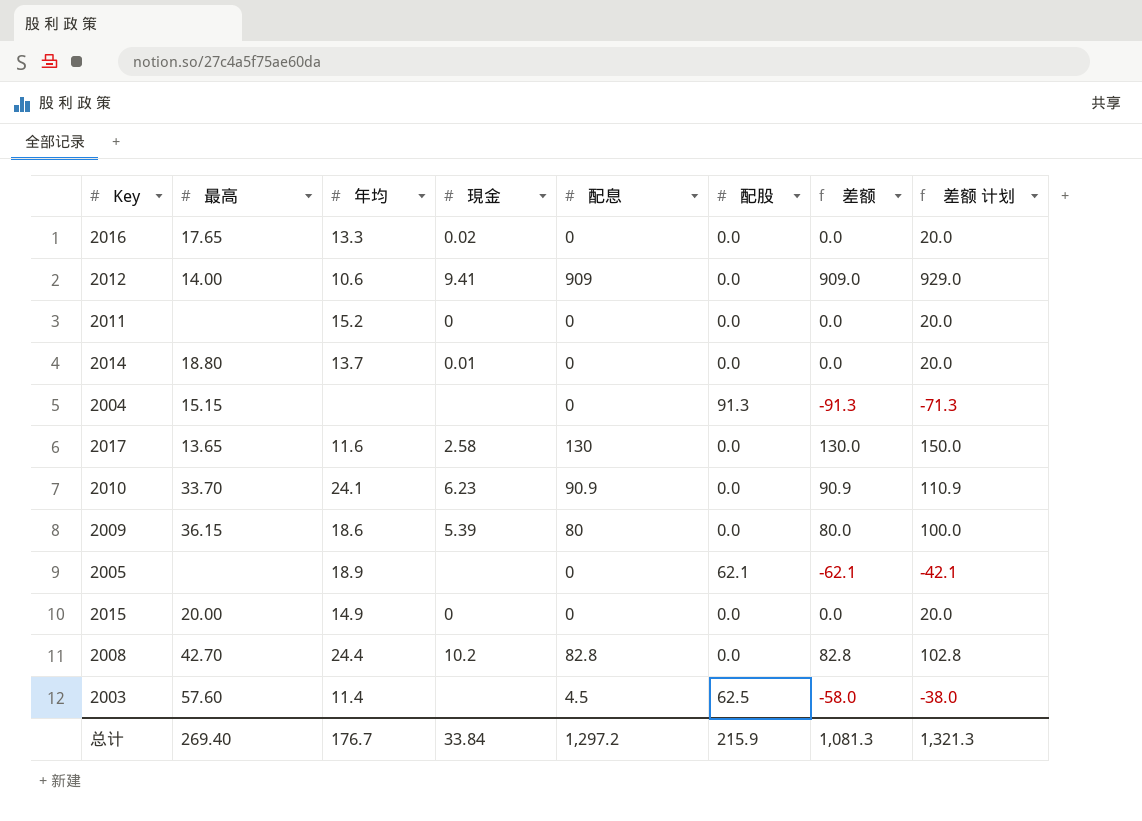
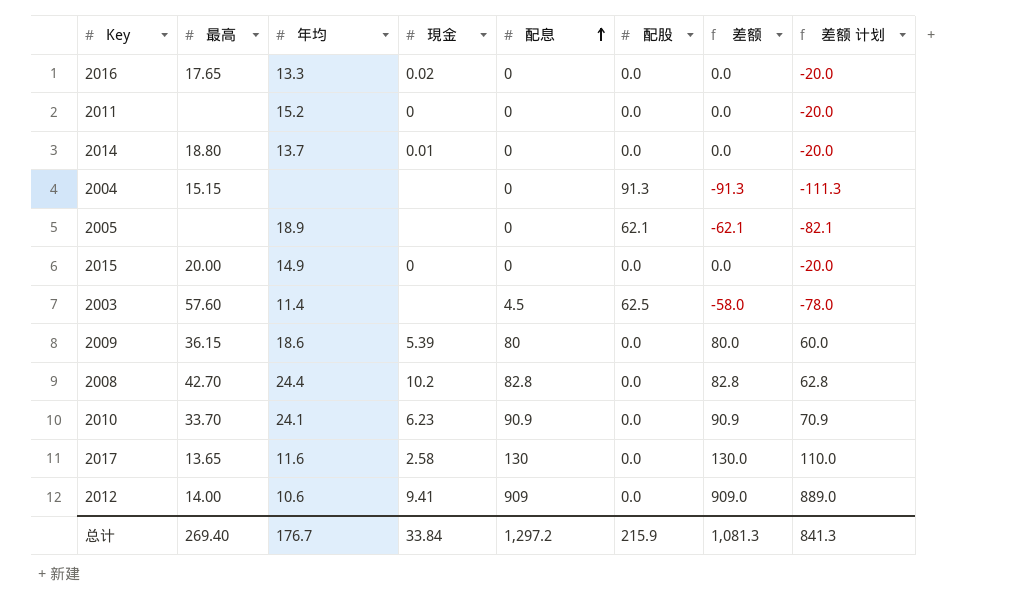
row order: none -> 配息 ascending
column 差额 计划 | formula: [差额] + 20 -> [差额] - 20
总计 | 差额 计划: 1,321.3 -> 841.3

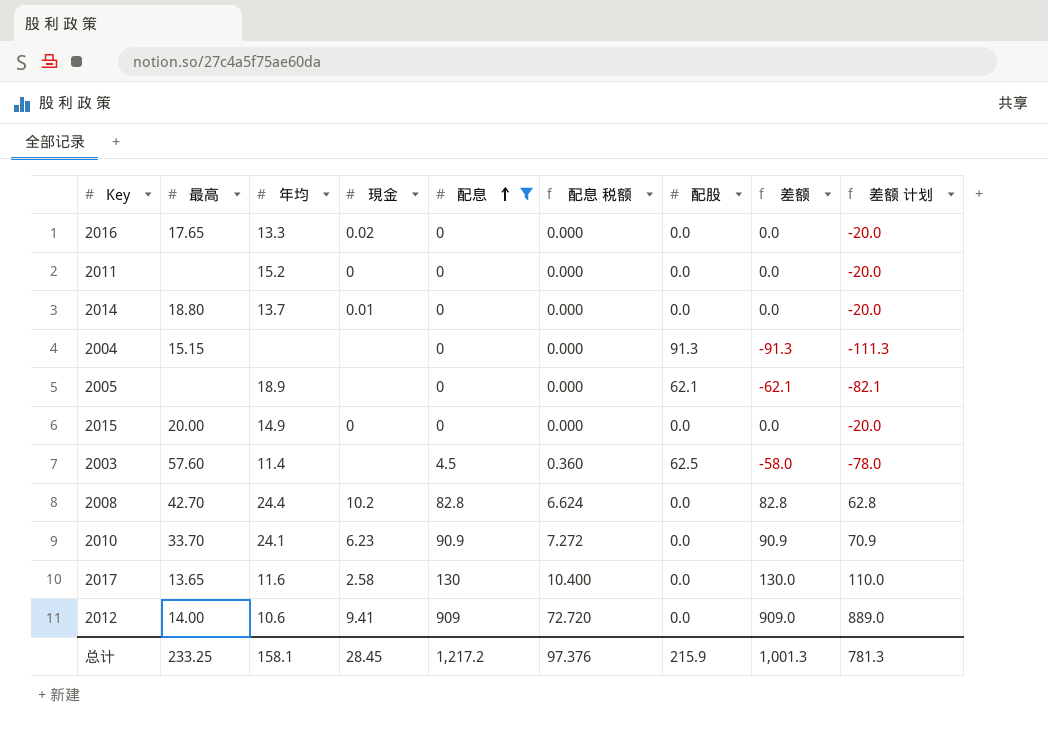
filter: none -> 配息 != 80
column 配息 税额 | formula: none -> [配息] * 0.08
总计 | 最高: 269.40 -> 233.25
总计 | 年均: 176.7 -> 158.1
总计 | 現金: 33.84 -> 28.45
总计 | 配息: 1,297.2 -> 1,217.2
总计 | 差额: 1,081.3 -> 1,001.3
总计 | 差额 计划: 841.3 -> 781.3

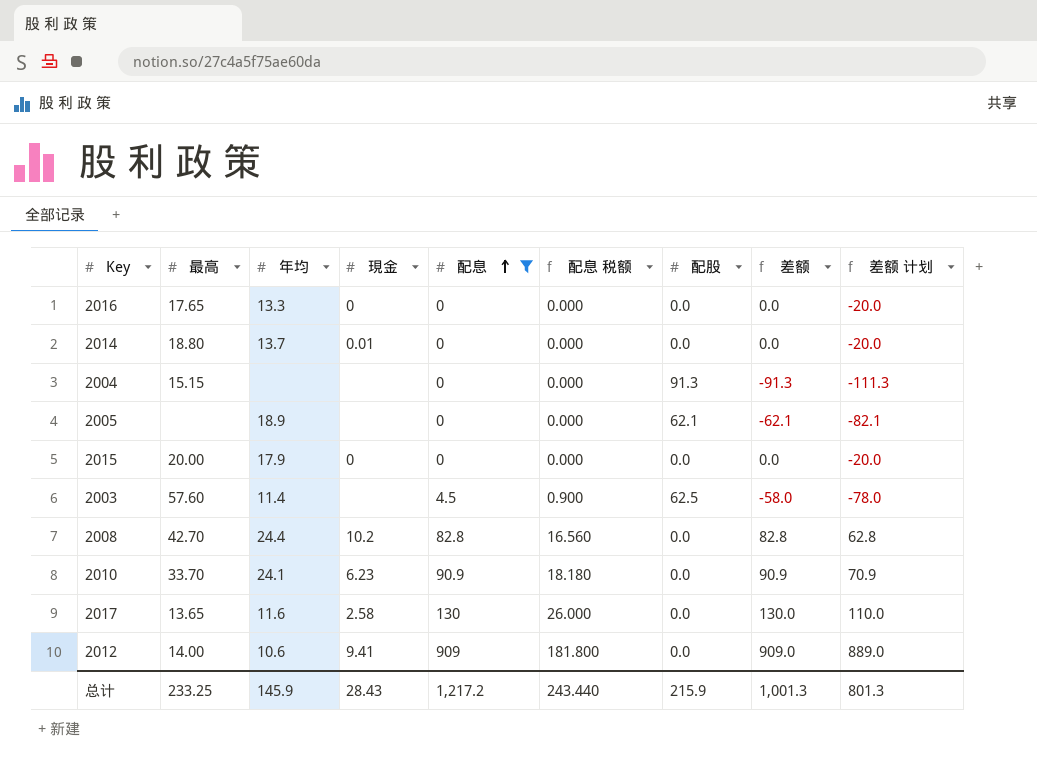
column 配息 税额 | formula: [配息] * 0.08 -> [配息] * 0.2
row 2011: none | 15.2 | 0 | 0 | 0.000 | 0.0 | 0.0 | -20.0 -> none
2016 | 現金: 0.02 -> 0
2015 | 年均: 14.9 -> 17.9
总计 | 年均: 158.1 -> 145.9
总计 | 現金: 28.45 -> 28.43
总计 | 配息 税额: 97.376 -> 243.440
总计 | 差额 计划: 781.3 -> 801.3

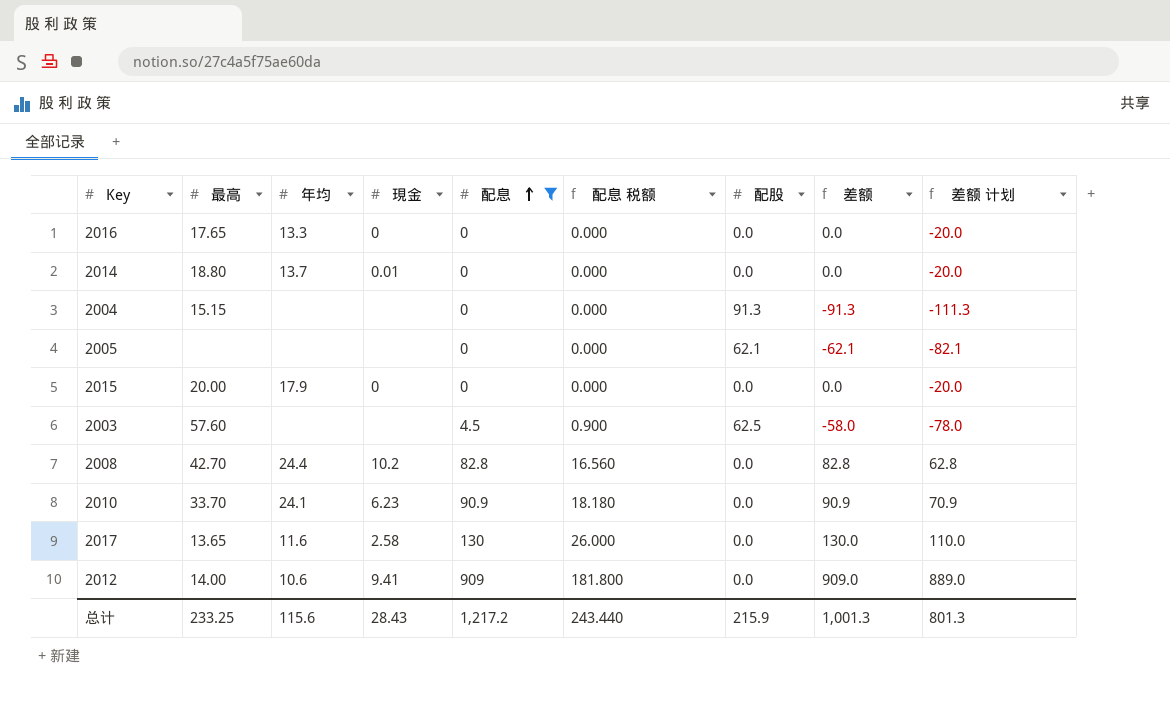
2005 | 年均: 18.9 -> none
2003 | 年均: 11.4 -> none
总计 | 年均: 145.9 -> 115.6

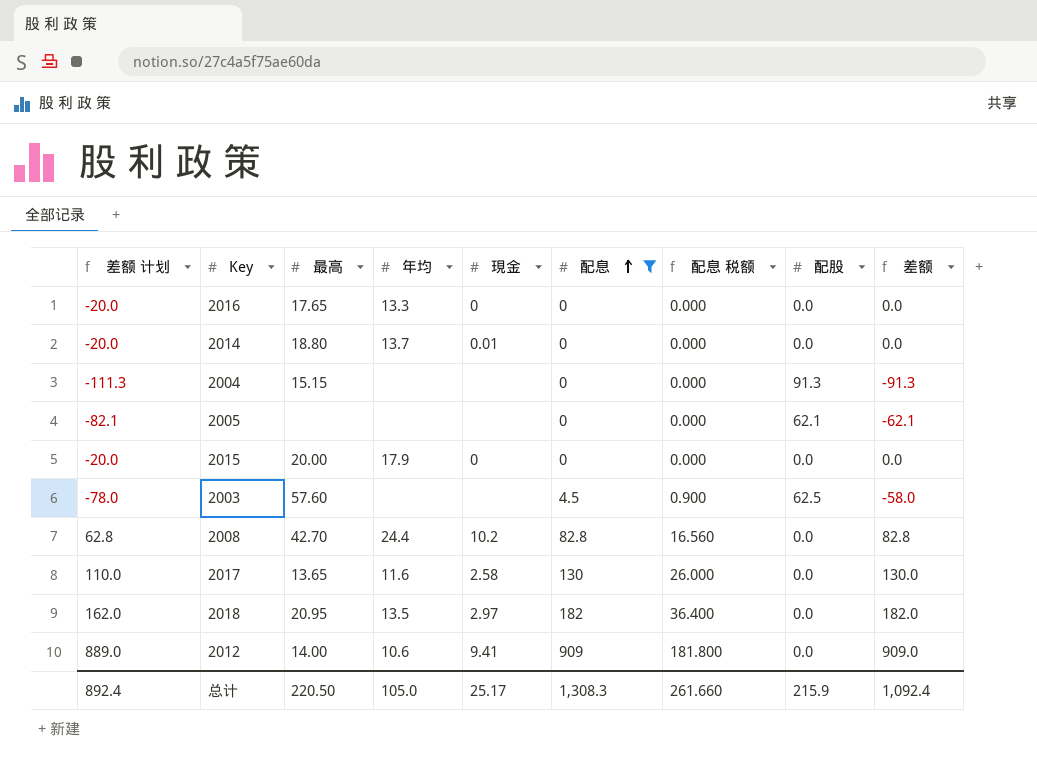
column 差额 计划 | position: 9 -> 1
row 2010: 33.70 | 24.1 | 6.23 | 90.9 | 18.180 | 0.0 | 90.9 | 70.9 -> none
row 2018: none -> 162.0 | 20.95 | 13.5 | 2.97 | 182 | 36.400 | 0.0 | 182.0
总计 | 差额 计划: 801.3 -> 892.4
总计 | 最高: 233.25 -> 220.50
总计 | 年均: 115.6 -> 105.0
总计 | 現金: 28.43 -> 25.17
总计 | 配息: 1,217.2 -> 1,308.3
总计 | 配息 税额: 243.440 -> 261.660
总计 | 差额: 1,001.3 -> 1,092.4

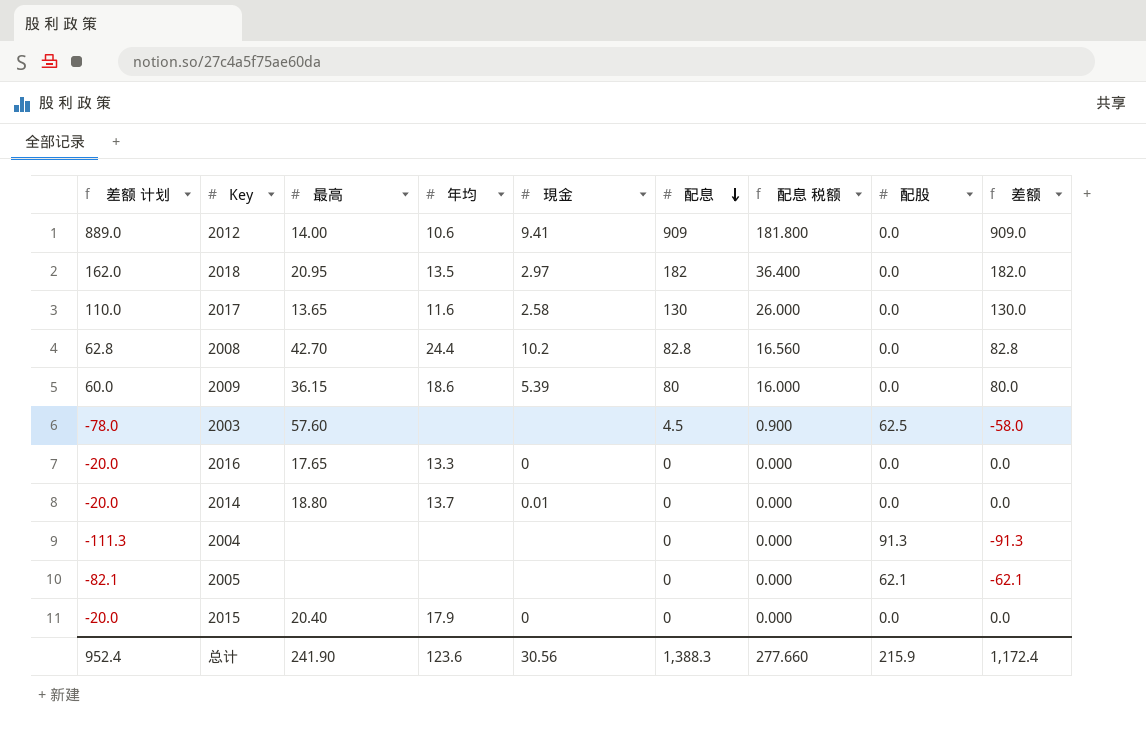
filter: 配息 != 80 -> none
row order: 配息 ascending -> 配息 descending
2004 | 最高: 15.15 -> none
2015 | 最高: 20.00 -> 20.40
总计 | 差额 计划: 892.4 -> 952.4
总计 | 最高: 220.50 -> 241.90
总计 | 年均: 105.0 -> 123.6
总计 | 現金: 25.17 -> 30.56
总计 | 配息: 1,308.3 -> 1,388.3
总计 | 配息 税额: 261.660 -> 277.660
总计 | 差额: 1,092.4 -> 1,172.4

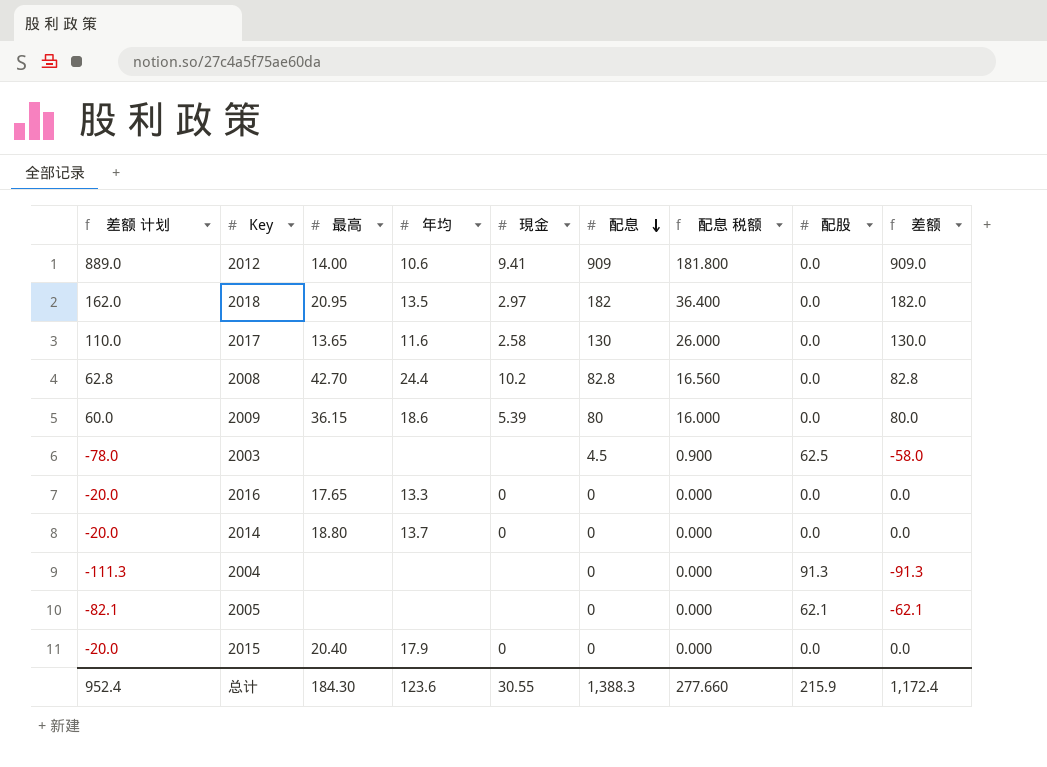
2003 | 最高: 57.60 -> none
2014 | 現金: 0.01 -> 0
总计 | 最高: 241.90 -> 184.30
总计 | 現金: 30.56 -> 30.55

